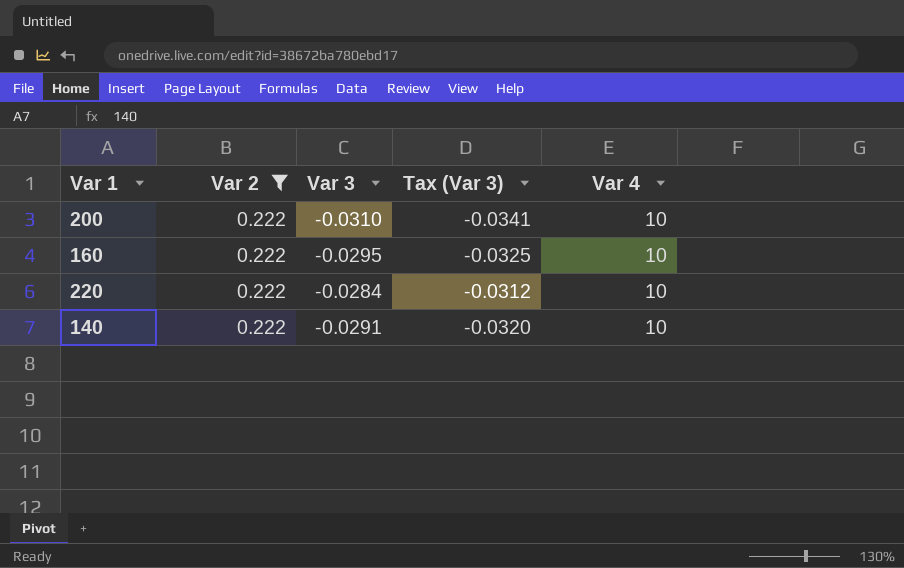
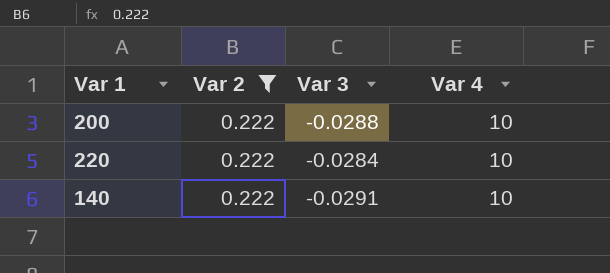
column Tax (Var 3) | formula: [Var 3] * 1.1 -> none
row 160: 0.222 | -0.0295 | -0.0325 | 10 -> none
200 | Var 3: -0.0310 -> -0.0288

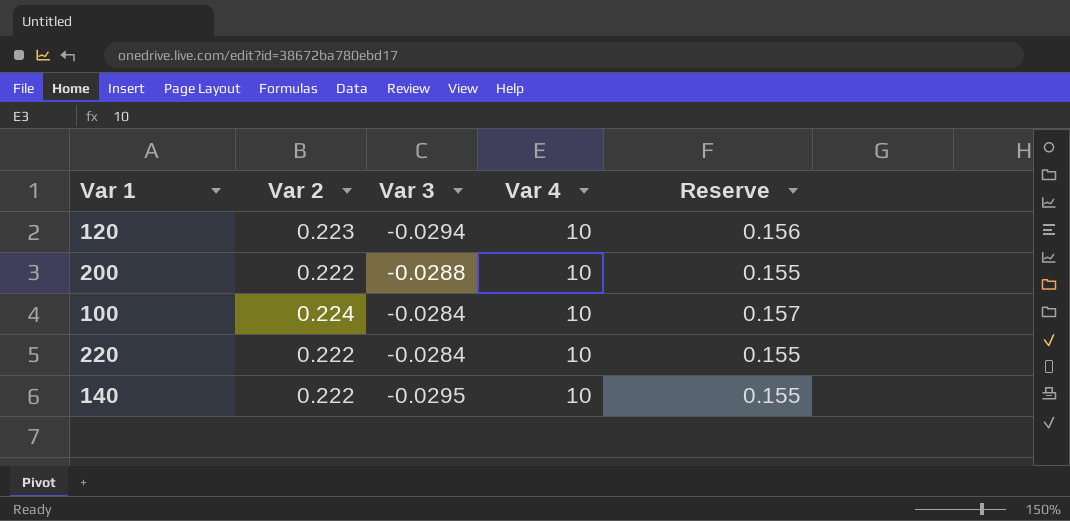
filter: Var 2 = 0.222 -> none
column Reserve | formula: none -> [Var 2] * 0.7
140 | Var 3: -0.0291 -> -0.0295

